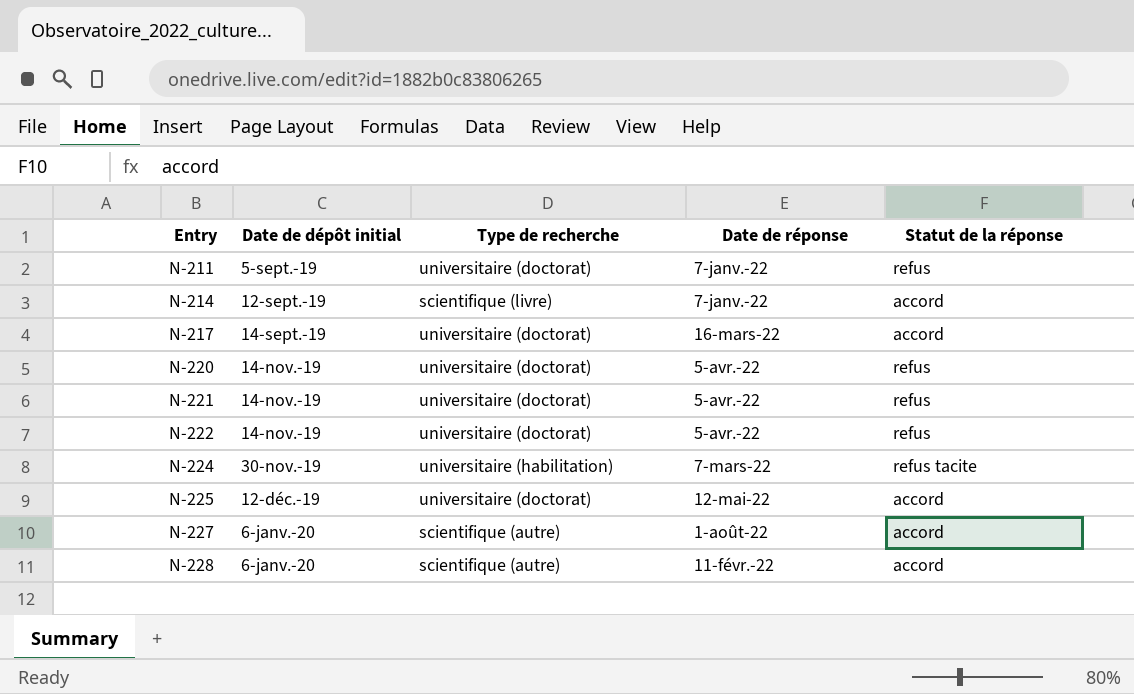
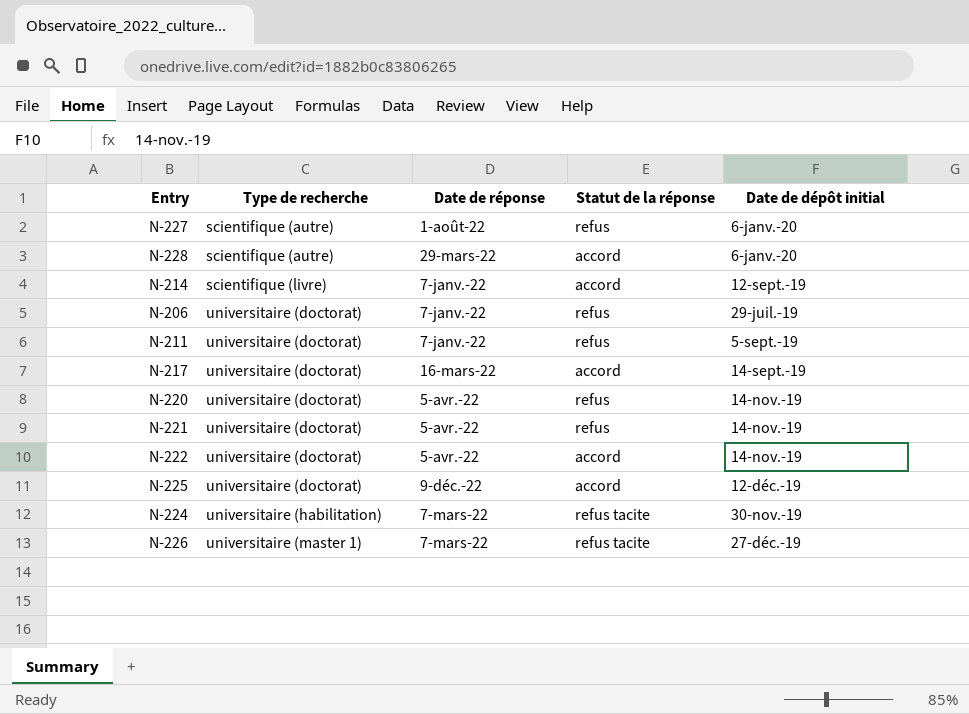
row order: Entry ascending -> Type de recherche ascending
column Date de dépôt initial | position: 2 -> 5
N-227 | Statut de la réponse: accord -> refus
N-228 | Date de réponse: 11-févr.-22 -> 29-mars-22
row N-206: none -> universitaire (doctorat) | 7-janv.-22 | refus | 29-juil.-19
N-222 | Statut de la réponse: refus -> accord
N-225 | Date de réponse: 12-mai-22 -> 9-déc.-22
row N-226: none -> universitaire (master 1) | 7-mars-22 | refus tacite | 27-déc.-19

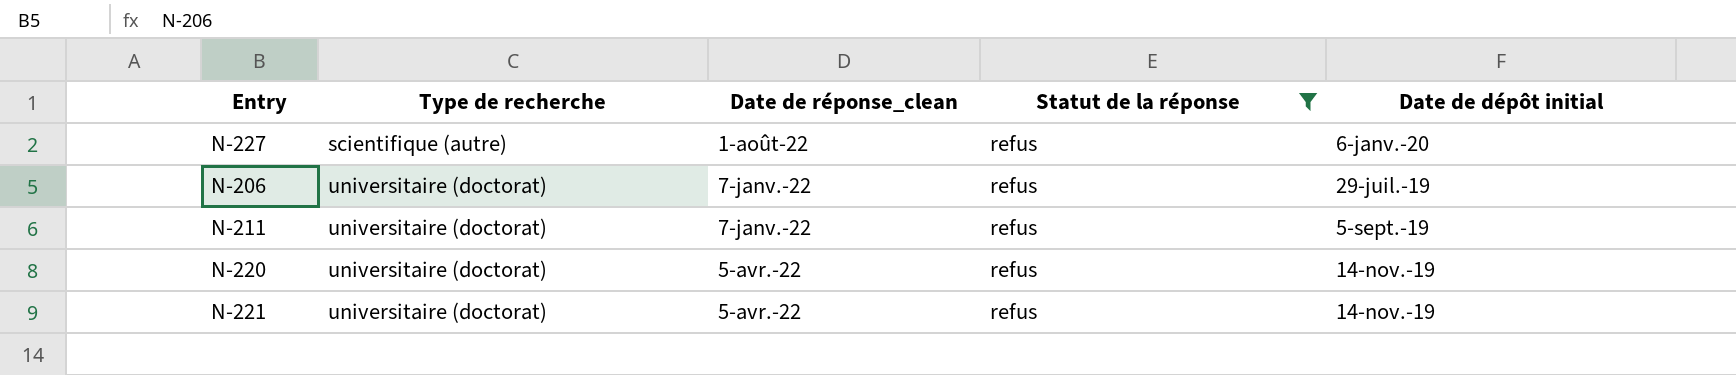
filter: none -> Statut de la réponse = refus
column name: Date de réponse -> Date de réponse_clean

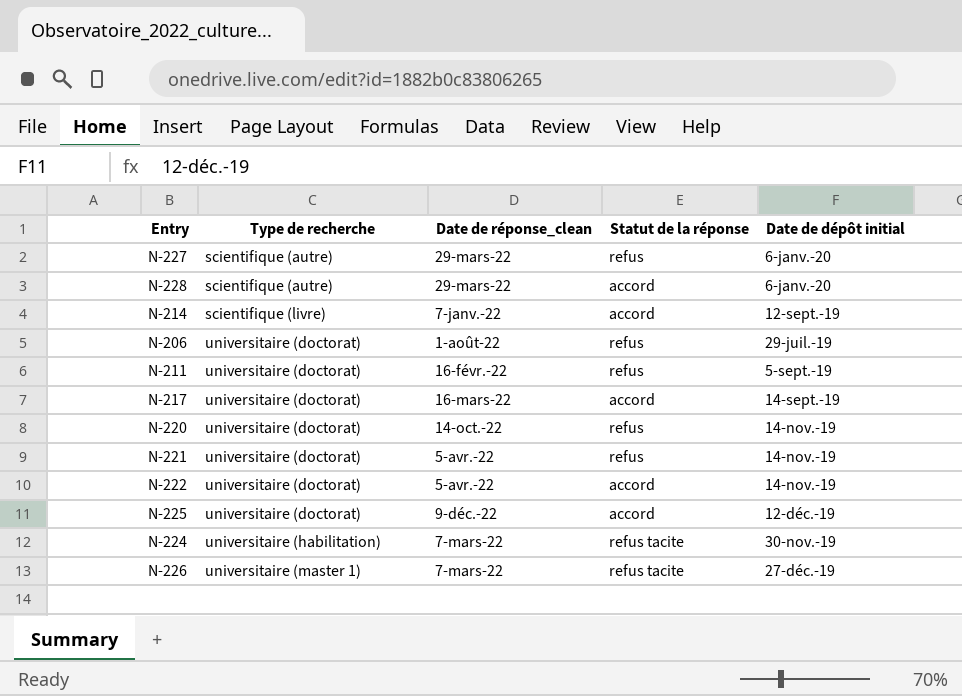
filter: Statut de la réponse = refus -> none
N-227 | Date de réponse_clean: 1-août-22 -> 29-mars-22
N-206 | Date de réponse_clean: 7-janv.-22 -> 1-août-22
N-211 | Date de réponse_clean: 7-janv.-22 -> 16-févr.-22
N-220 | Date de réponse_clean: 5-avr.-22 -> 14-oct.-22

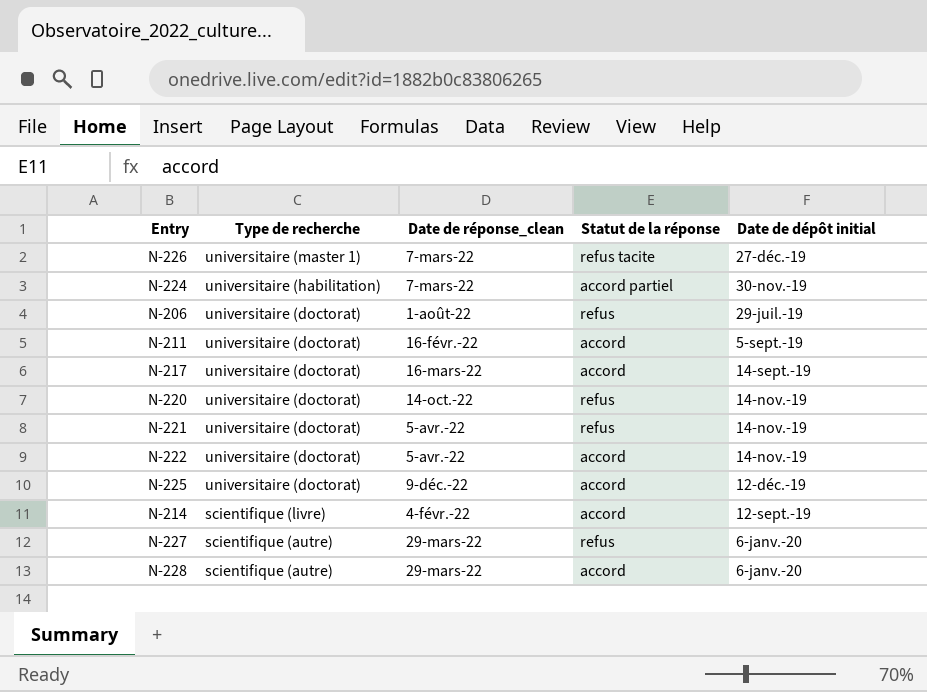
row order: Type de recherche ascending -> Type de recherche descending
N-224 | Statut de la réponse: refus tacite -> accord partiel
N-211 | Statut de la réponse: refus -> accord
N-214 | Date de réponse_clean: 7-janv.-22 -> 4-févr.-22

